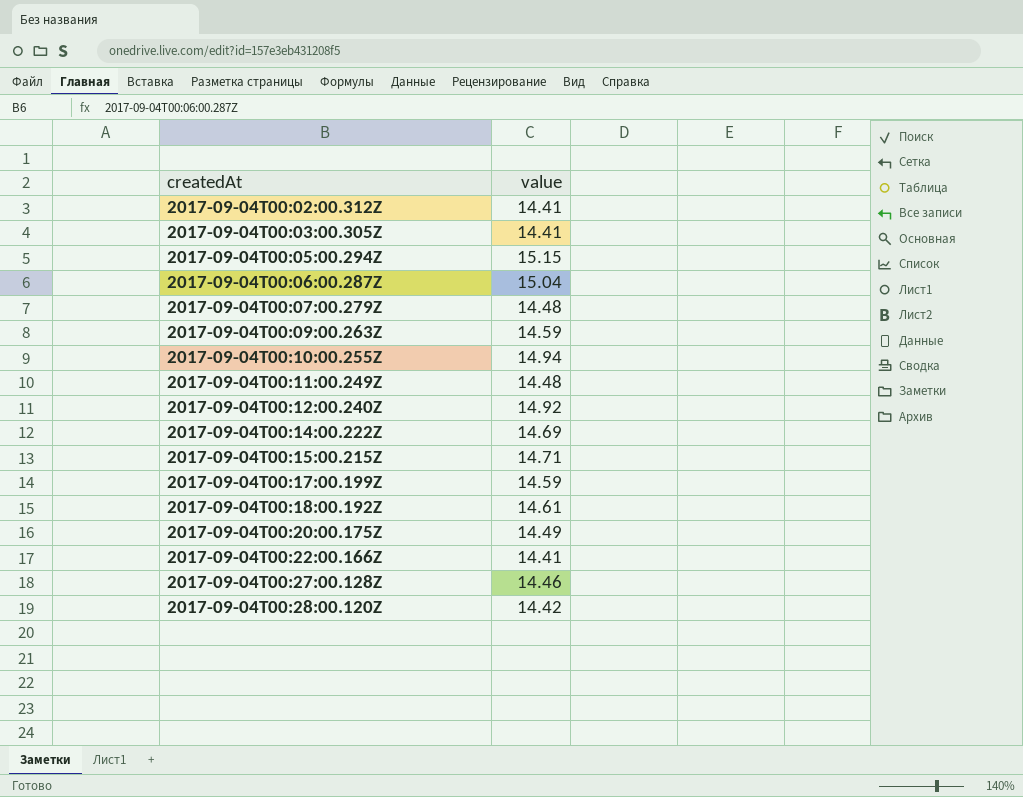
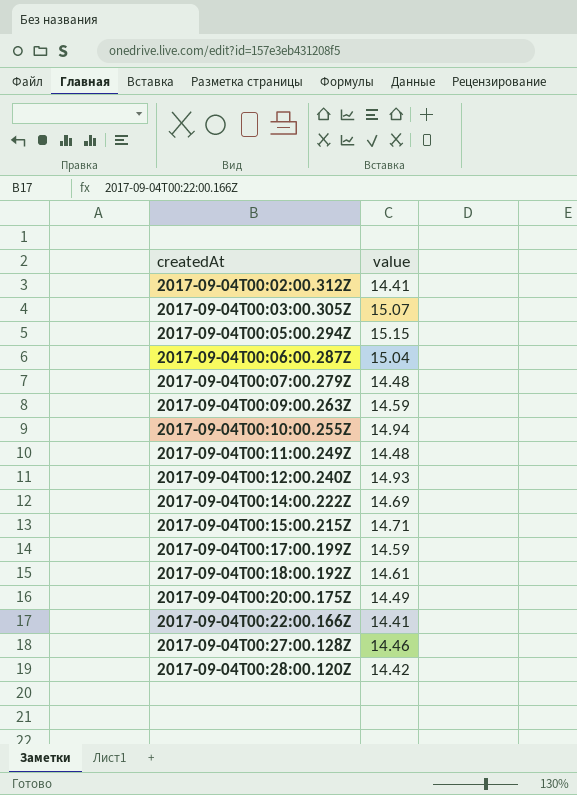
2017-09-04T00:03:00.305Z | value: 14.41 -> 15.07
2017-09-04T00:12:00.240Z | value: 14.92 -> 14.93

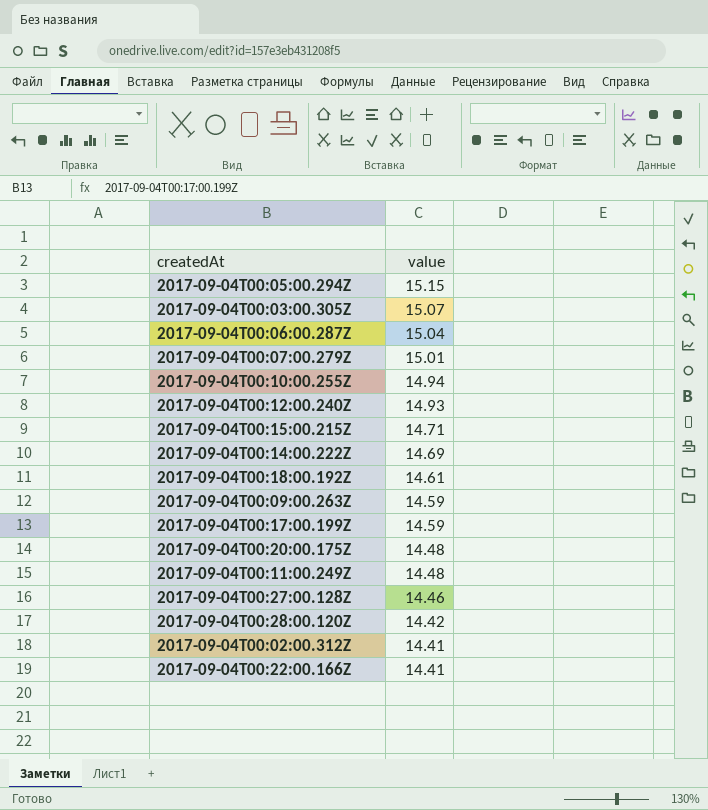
row order: createdAt ascending -> value descending
2017-09-04T00:07:00.279Z | value: 14.48 -> 15.01
2017-09-04T00:20:00.175Z | value: 14.49 -> 14.48

